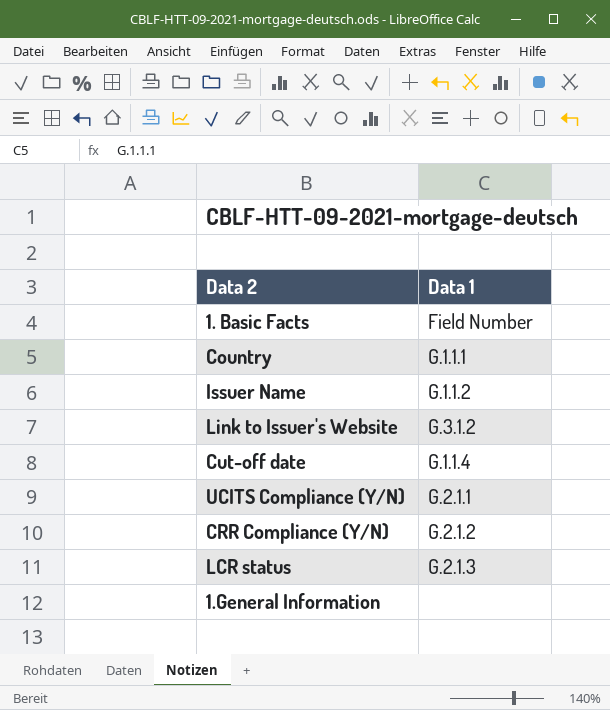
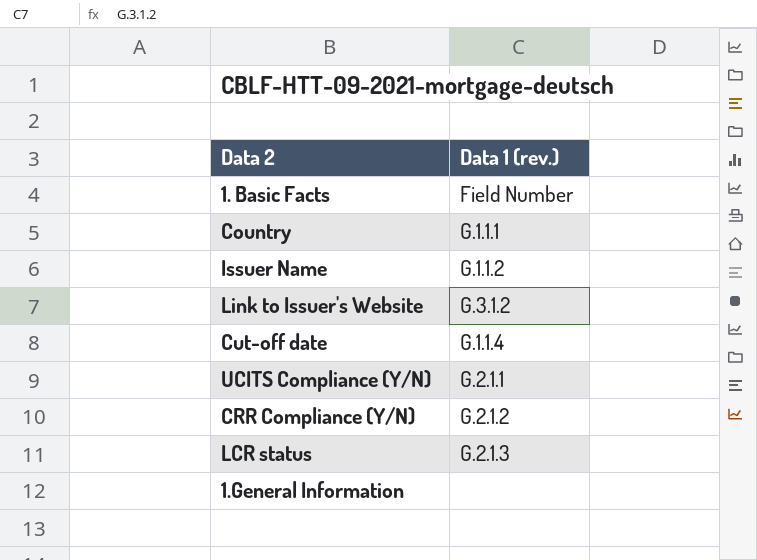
column name: Data 1 -> Data 1 (rev.)

